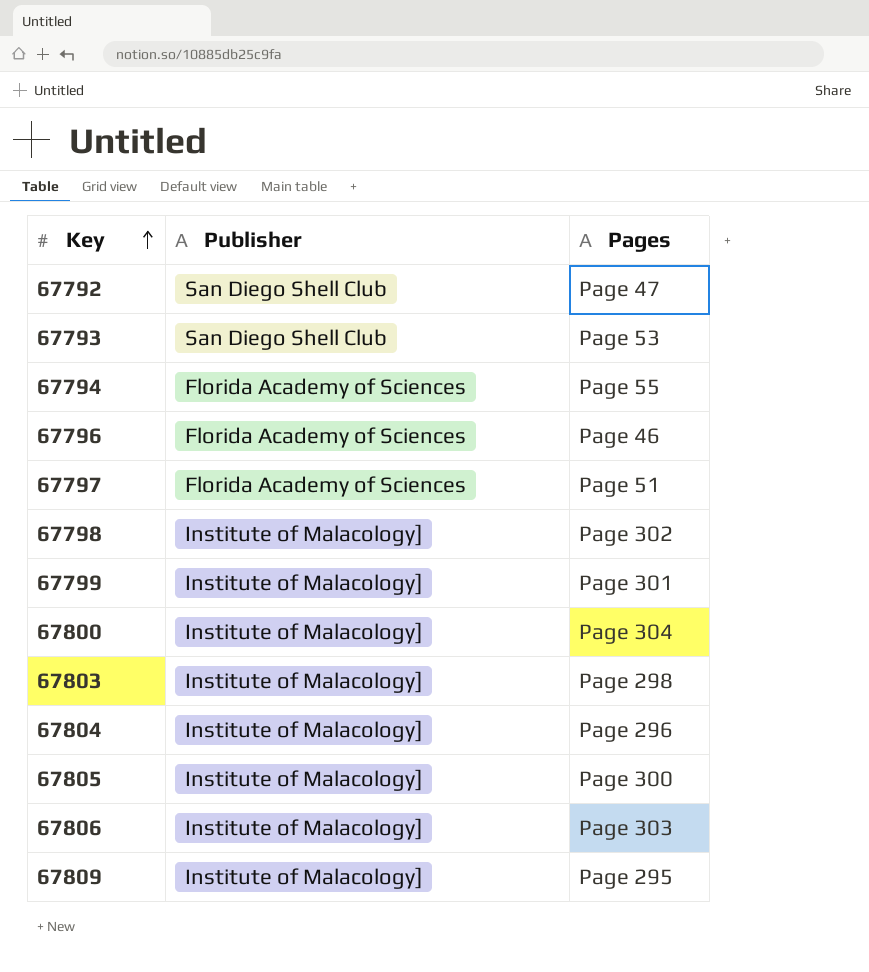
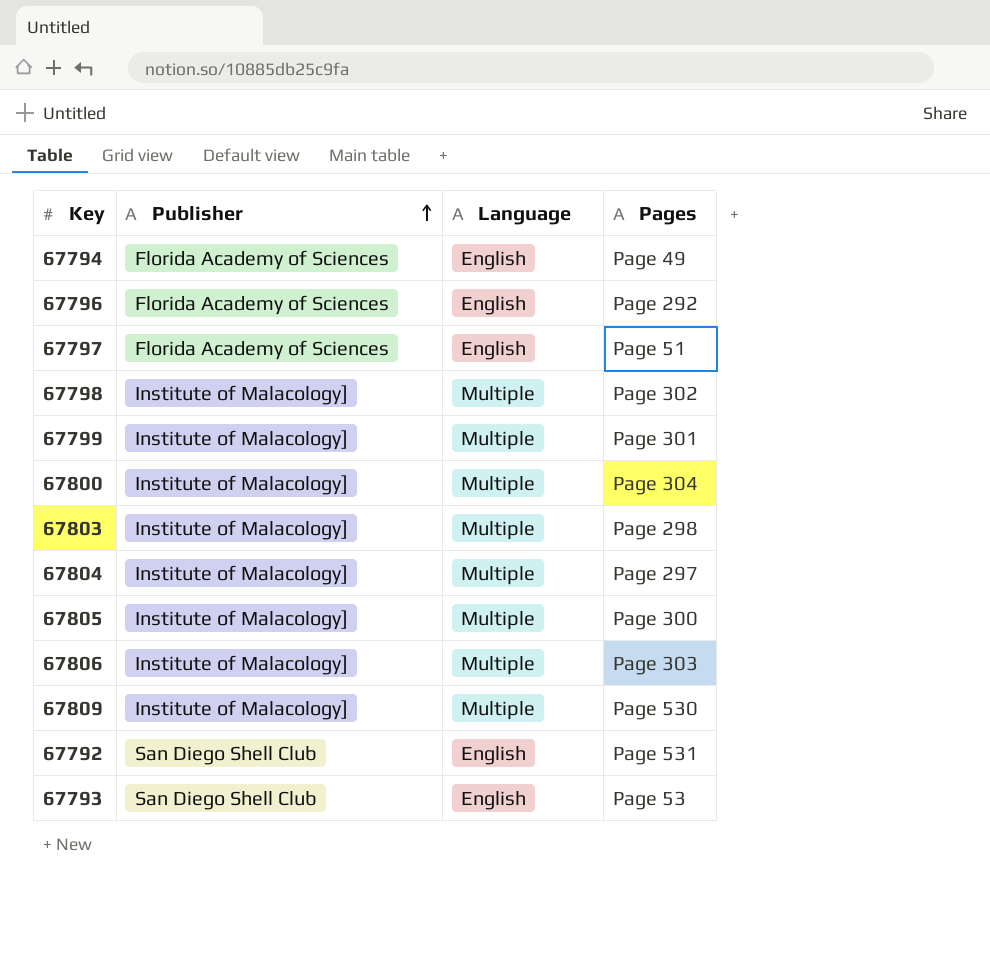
row order: Key ascending -> Publisher ascending
column Language | position: none -> 3
67794 | Pages: Page 55 -> Page 49
67796 | Pages: Page 46 -> Page 292
67804 | Pages: Page 296 -> Page 297
67809 | Pages: Page 295 -> Page 530
67792 | Pages: Page 47 -> Page 531

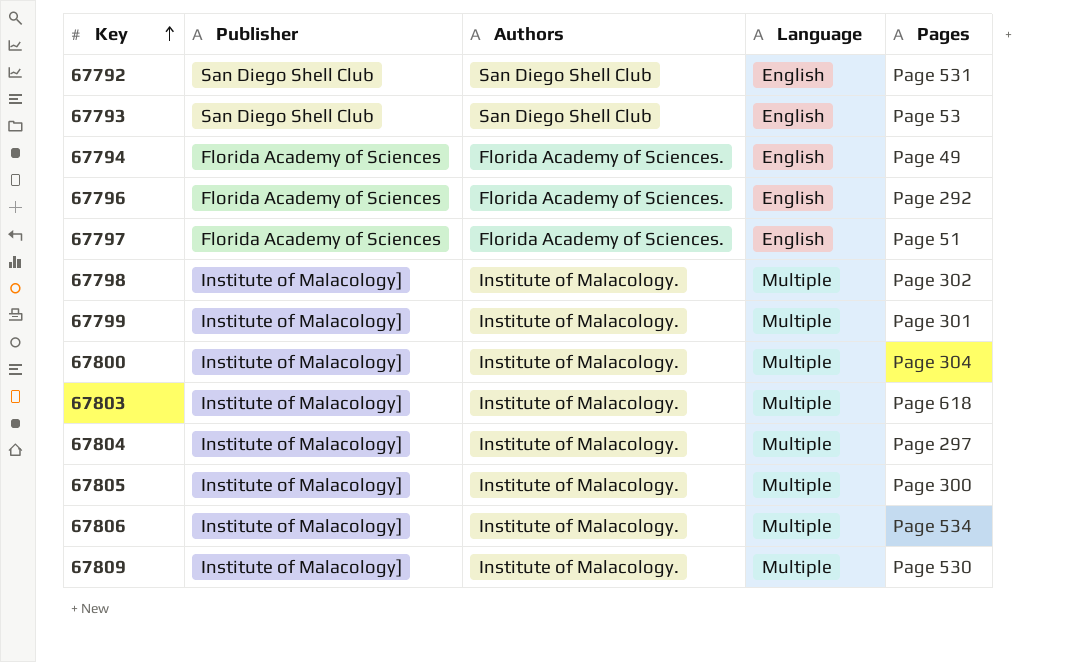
row order: Publisher ascending -> Key ascending
column Authors | position: none -> 3
67803 | Pages: Page 298 -> Page 618
67806 | Pages: Page 303 -> Page 534

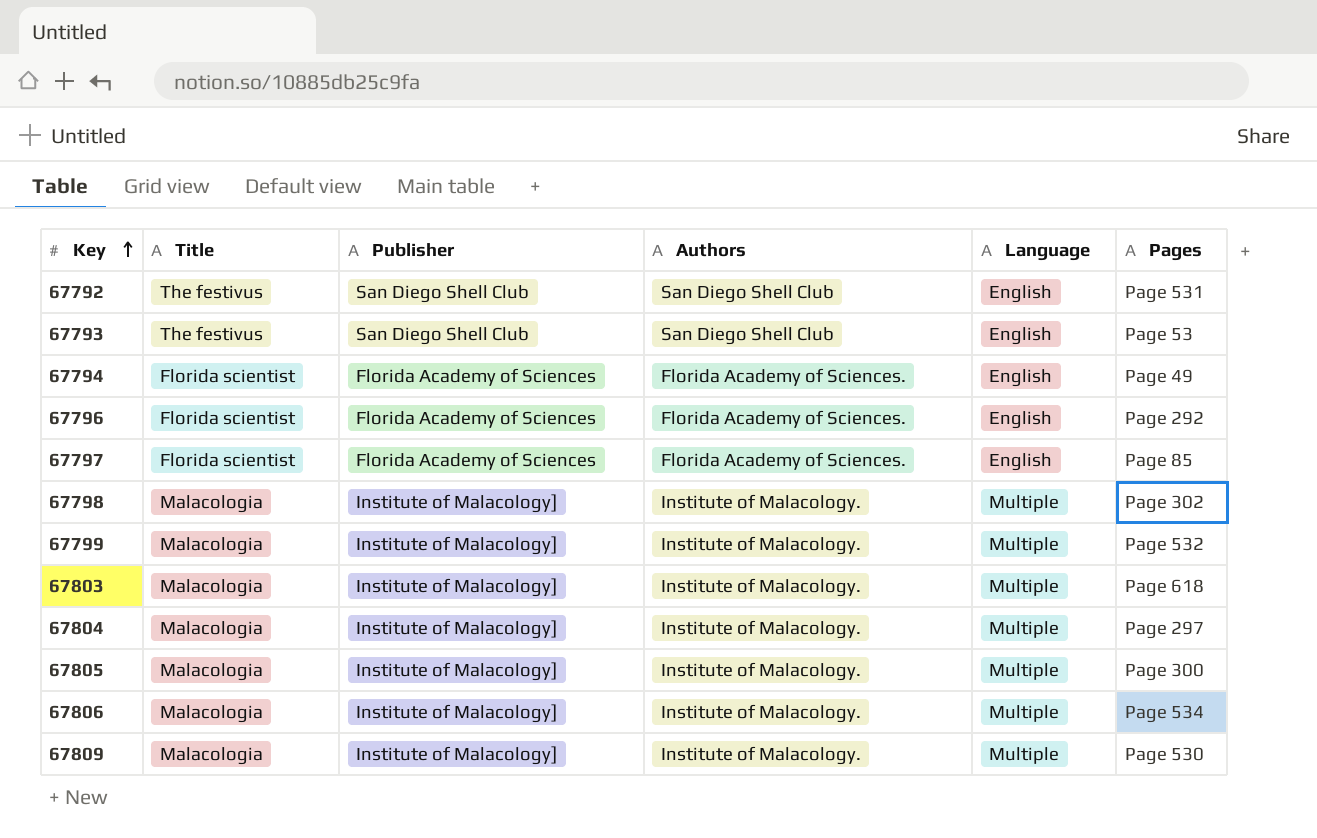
column Title | position: none -> 2
row 67800: Institute of Malacology] | Institute of Malacology. | Multiple | Page 304 -> none
67797 | Pages: Page 51 -> Page 85
67799 | Pages: Page 301 -> Page 532

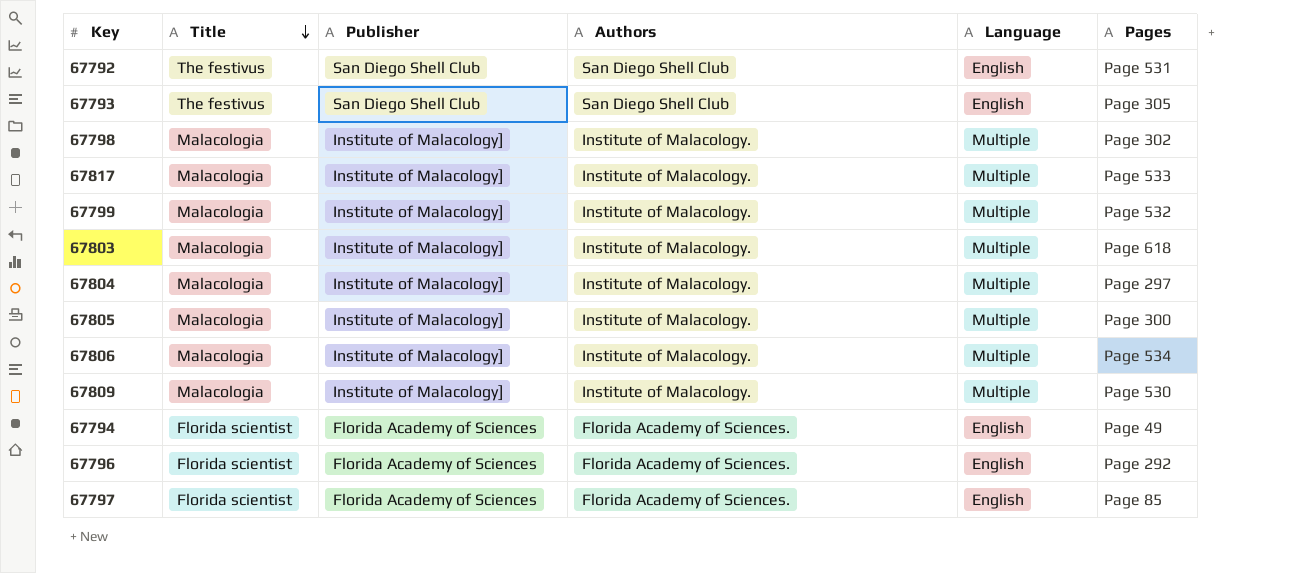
row order: Key ascending -> Title descending
67793 | Pages: Page 53 -> Page 305
row 67817: none -> Malacologia | Institute of Malacology] | Institute of Malacology. | Multiple | Page 533

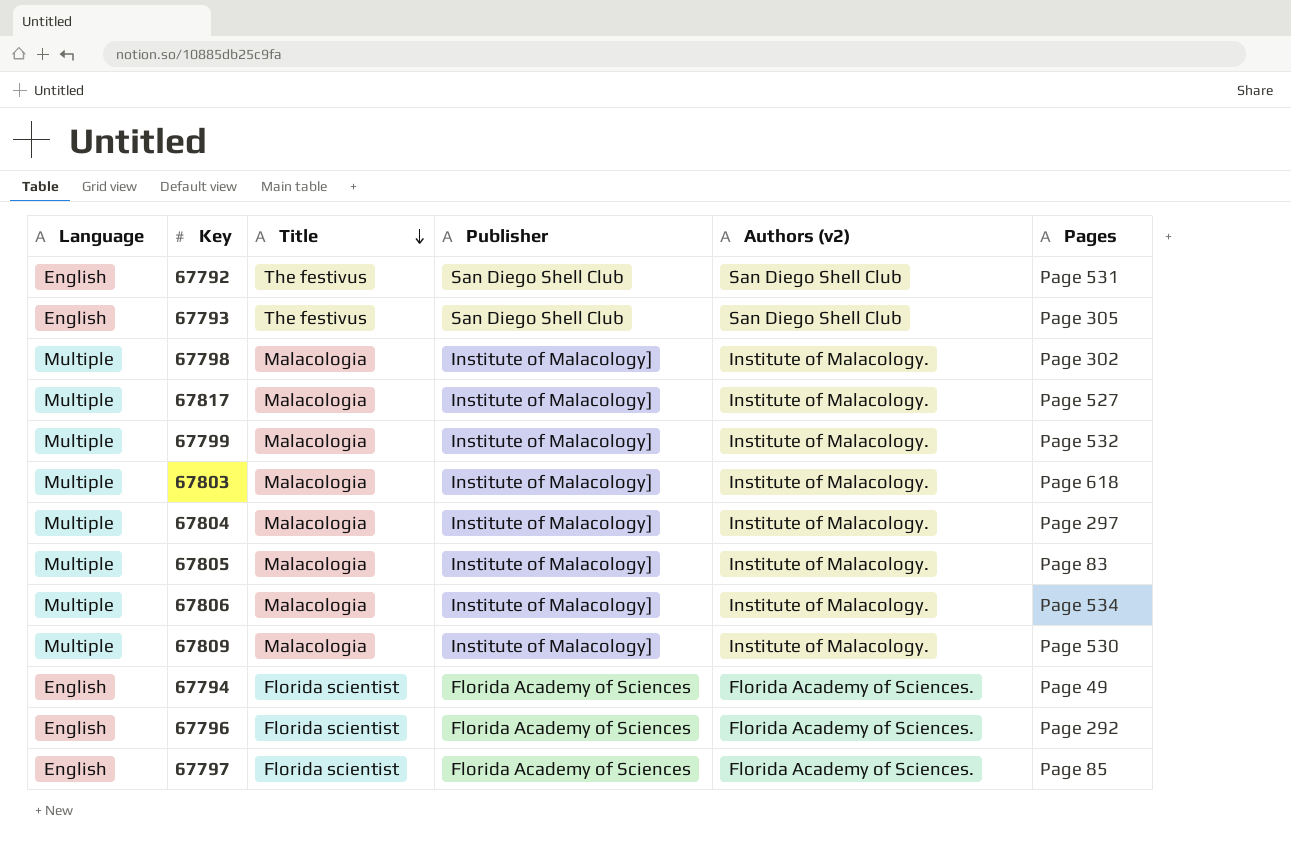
column Language | position: 5 -> 1
column name: Authors -> Authors (v2)
67817 | Pages: Page 533 -> Page 527
67805 | Pages: Page 300 -> Page 83

